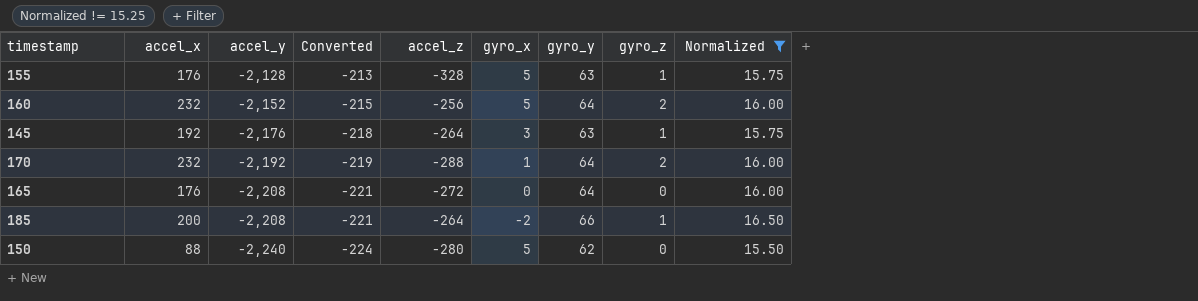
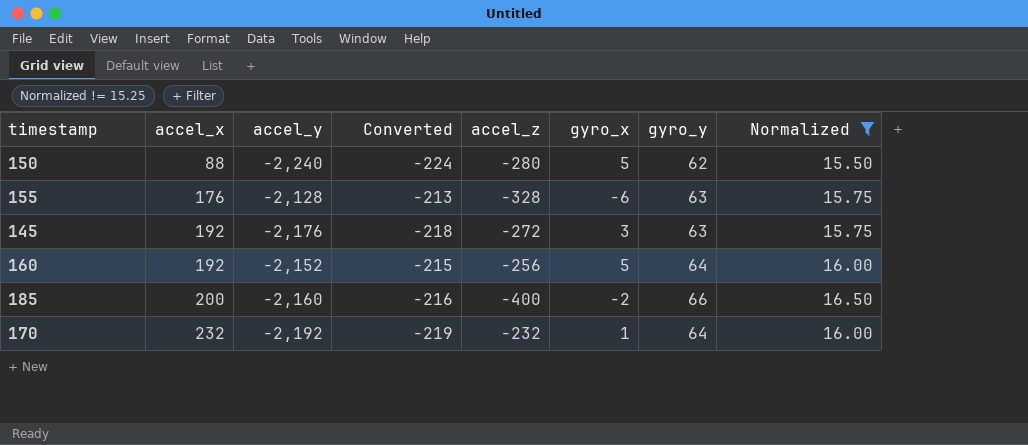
row order: accel_y descending -> accel_x ascending
column gyro_z | position: 8 -> none
row 165: 176 | -2,208 | -221 | -272 | 0 | 64 | 0 | 16.00 -> none
155 | gyro_x: 5 -> -6
145 | accel_z: -264 -> -272
160 | accel_x: 232 -> 192
185 | accel_y: -2,208 -> -2,160
185 | Converted: -221 -> -216
185 | accel_z: -264 -> -400
170 | accel_z: -288 -> -232

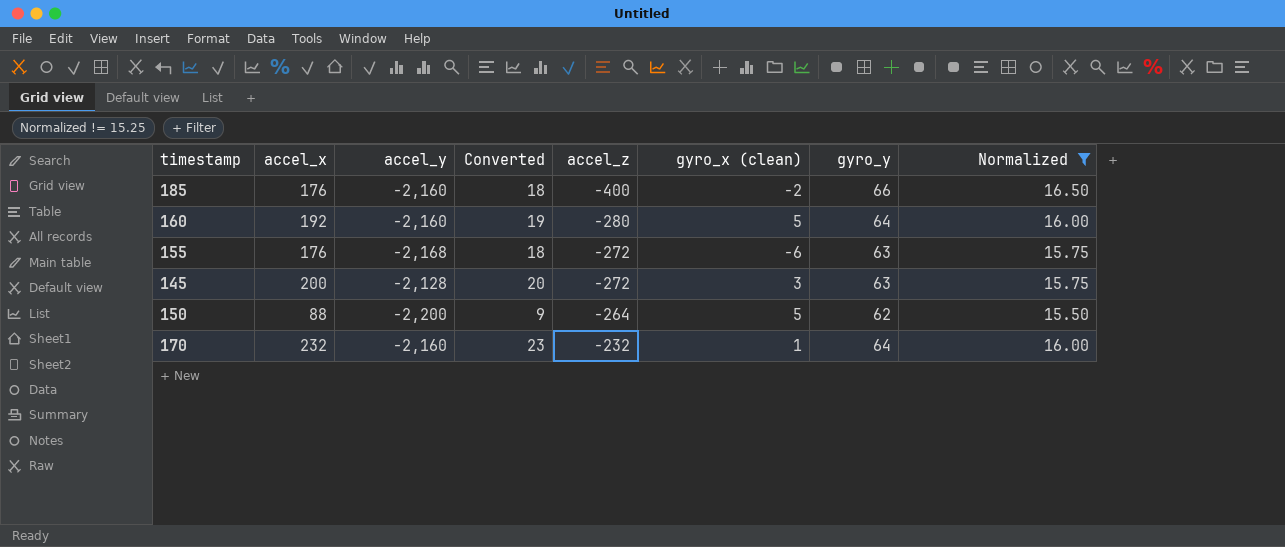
row order: accel_x ascending -> accel_z ascending
column Converted | formula: [accel_y] * 0.1 -> [accel_x] * 0.1
column name: gyro_x -> gyro_x (clean)
185 | accel_x: 200 -> 176
160 | accel_y: -2,152 -> -2,160
160 | accel_z: -256 -> -280
155 | accel_y: -2,128 -> -2,168
155 | accel_z: -328 -> -272
145 | accel_x: 192 -> 200
145 | accel_y: -2,176 -> -2,128
150 | accel_y: -2,240 -> -2,200
150 | accel_z: -280 -> -264
170 | accel_y: -2,192 -> -2,160

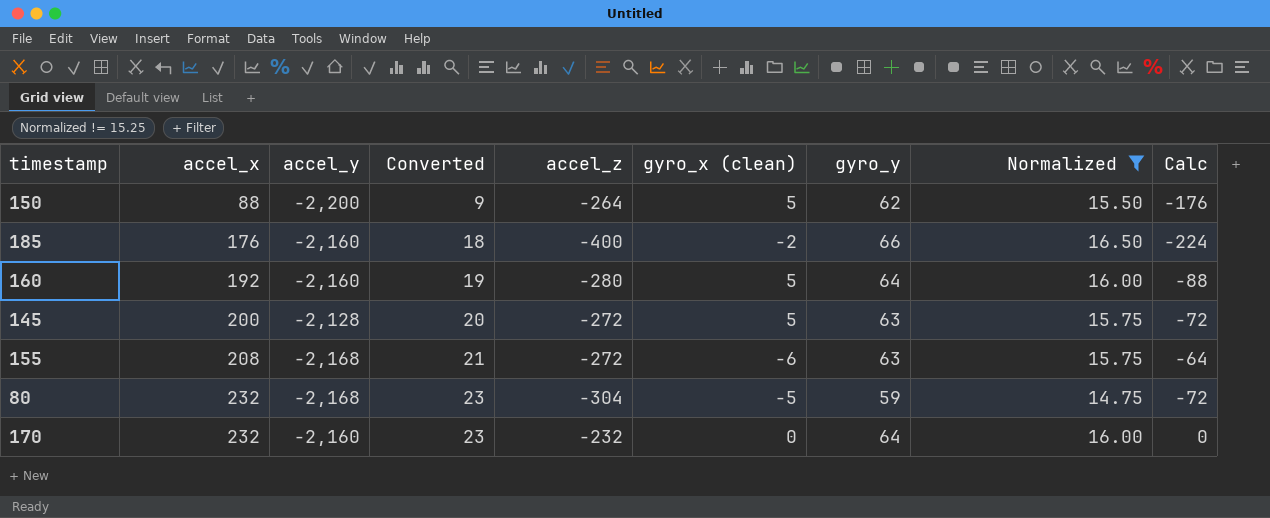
row order: accel_z ascending -> accel_x ascending
column Calc | formula: none -> [accel_x] + [accel_z]
145 | gyro_x (clean): 3 -> 5
155 | accel_x: 176 -> 208
155 | Converted: 18 -> 21
row 80: none -> 232 | -2,168 | 23 | -304 | -5 | 59 | 14.75 | -72
170 | gyro_x (clean): 1 -> 0

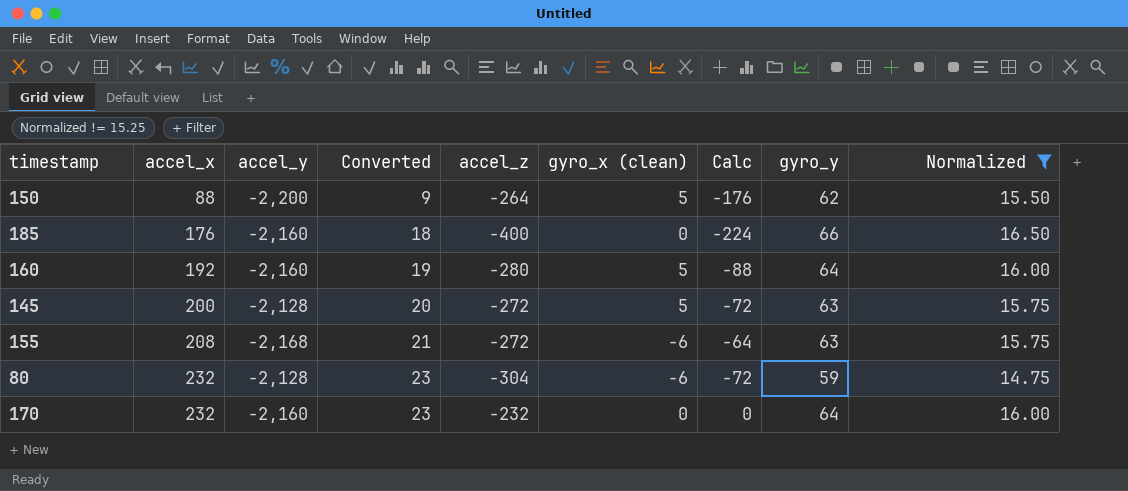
column Calc | position: 9 -> 7
185 | gyro_x (clean): -2 -> 0
80 | accel_y: -2,168 -> -2,128
80 | gyro_x (clean): -5 -> -6

